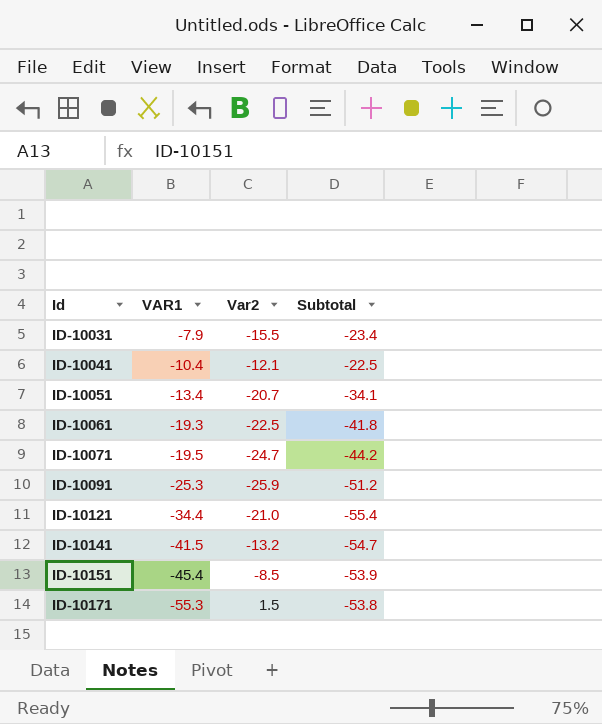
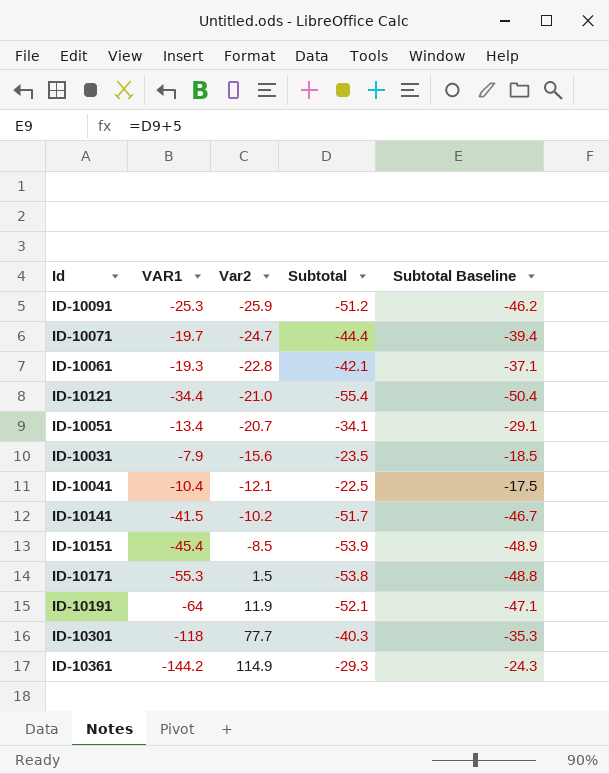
row order: Id ascending -> Var2 ascending
column Subtotal Baseline | formula: none -> [Subtotal] + 5
ID-10071 | VAR1: -19.5 -> -19.7
ID-10071 | Subtotal: -44.2 -> -44.4
ID-10061 | Var2: -22.5 -> -22.8
ID-10061 | Subtotal: -41.8 -> -42.1
ID-10031 | Var2: -15.5 -> -15.6
ID-10031 | Subtotal: -23.4 -> -23.5
ID-10141 | Var2: -13.2 -> -10.2
ID-10141 | Subtotal: -54.7 -> -51.7
row ID-10191: none -> -64 | 11.9 | -52.1 | -47.1
row ID-10301: none -> -118 | 77.7 | -40.3 | -35.3
row ID-10361: none -> -144.2 | 114.9 | -29.3 | -24.3

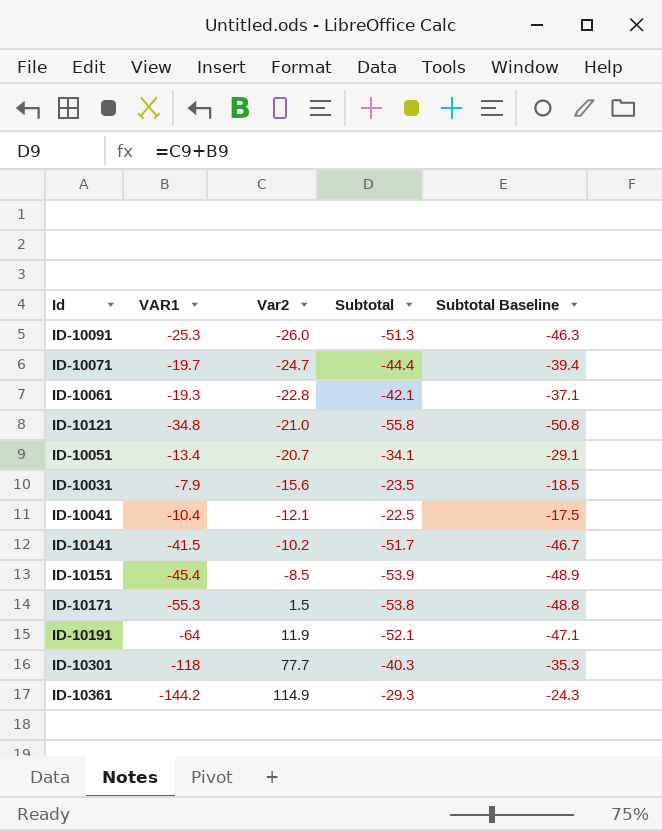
ID-10091 | Var2: -25.9 -> -26.0
ID-10091 | Subtotal: -51.2 -> -51.3
ID-10091 | Subtotal Baseline: -46.2 -> -46.3
ID-10121 | VAR1: -34.4 -> -34.8
ID-10121 | Subtotal: -55.4 -> -55.8
ID-10121 | Subtotal Baseline: -50.4 -> -50.8

